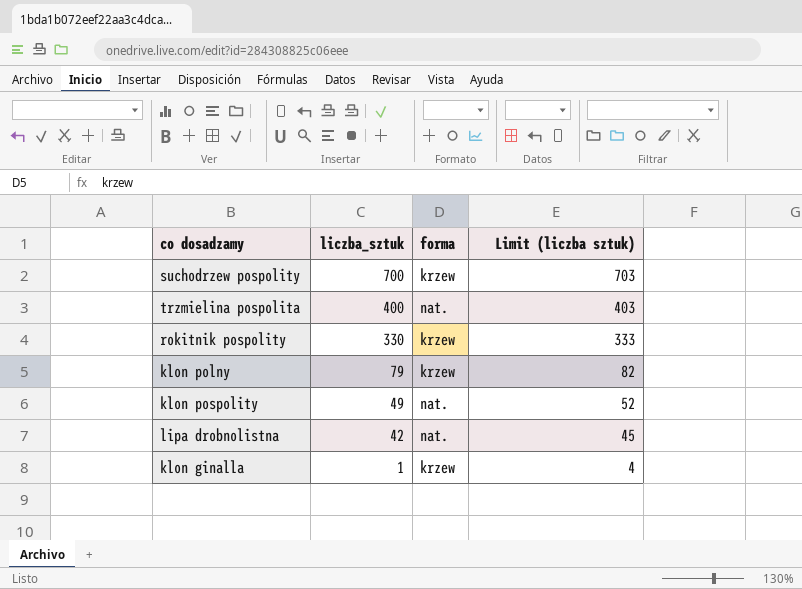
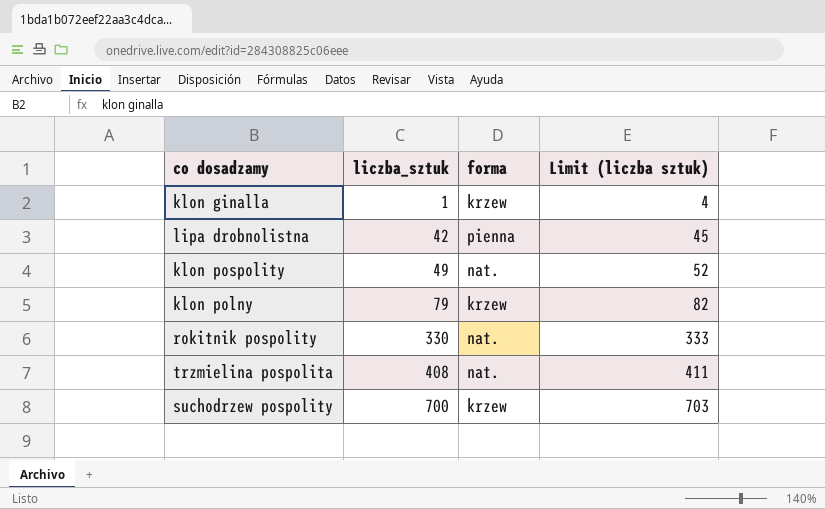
row order: liczba_sztuk descending -> liczba_sztuk ascending
lipa drobnolistna | forma: nat. -> pienna
rokitnik pospolity | forma: krzew -> nat.
trzmielina pospolita | liczba_sztuk: 400 -> 408
trzmielina pospolita | Limit (liczba sztuk): 403 -> 411

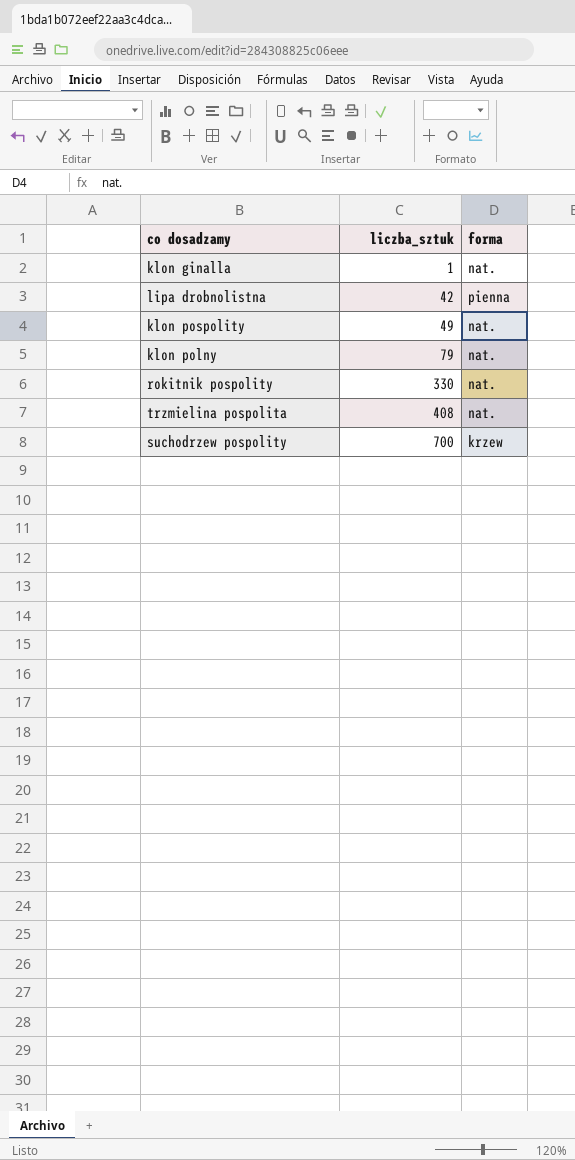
column Limit (liczba sztuk) | formula: [liczba_sztuk] + 3 -> none
klon ginalla | forma: krzew -> nat.
klon polny | forma: krzew -> nat.

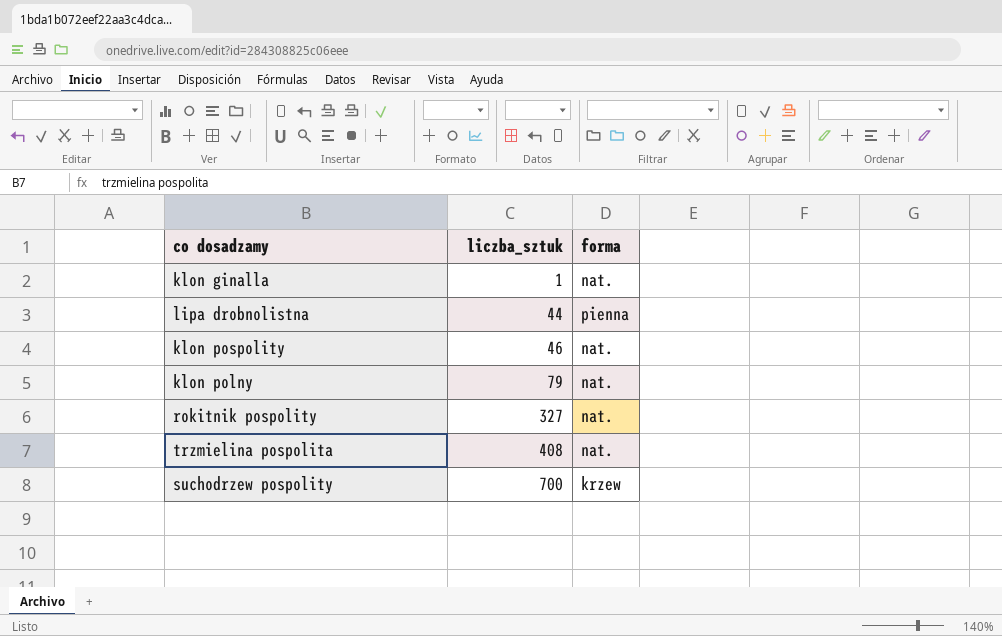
lipa drobnolistna | liczba_sztuk: 42 -> 44
klon pospolity | liczba_sztuk: 49 -> 46
rokitnik pospolity | liczba_sztuk: 330 -> 327

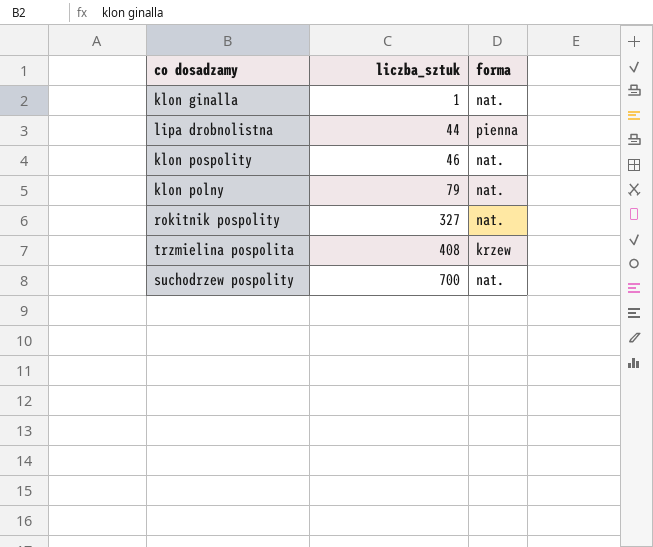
trzmielina pospolita | forma: nat. -> krzew
suchodrzew pospolity | forma: krzew -> nat.

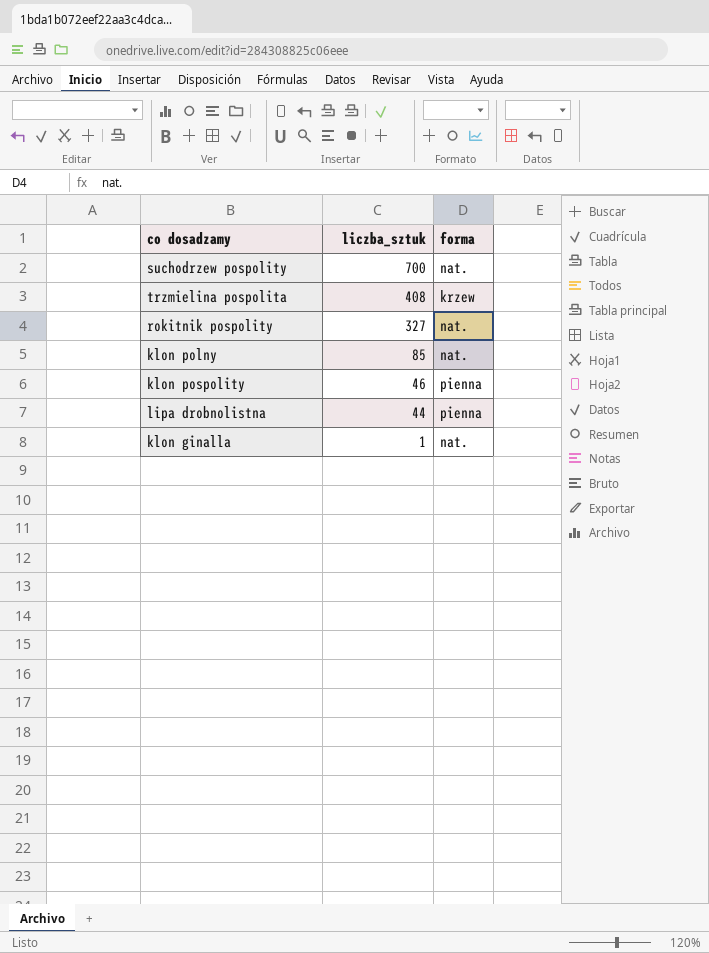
row order: liczba_sztuk ascending -> liczba_sztuk descending
klon polny | liczba_sztuk: 79 -> 85
klon pospolity | forma: nat. -> pienna

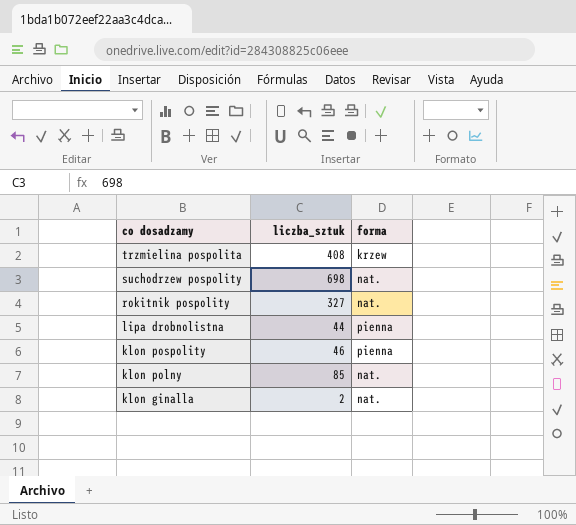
row order: liczba_sztuk descending -> co dosadzamy descending
suchodrzew pospolity | liczba_sztuk: 700 -> 698
klon ginalla | liczba_sztuk: 1 -> 2

